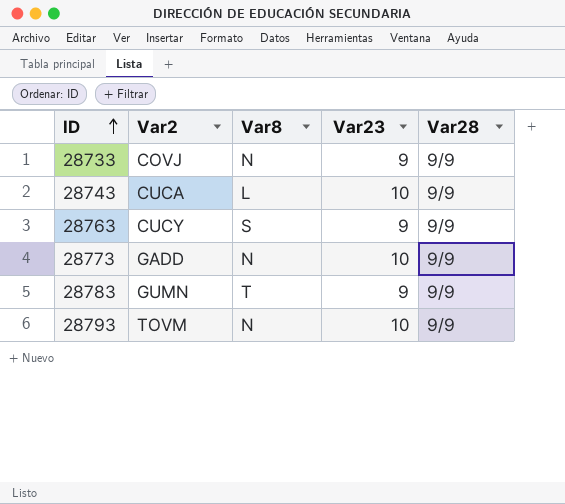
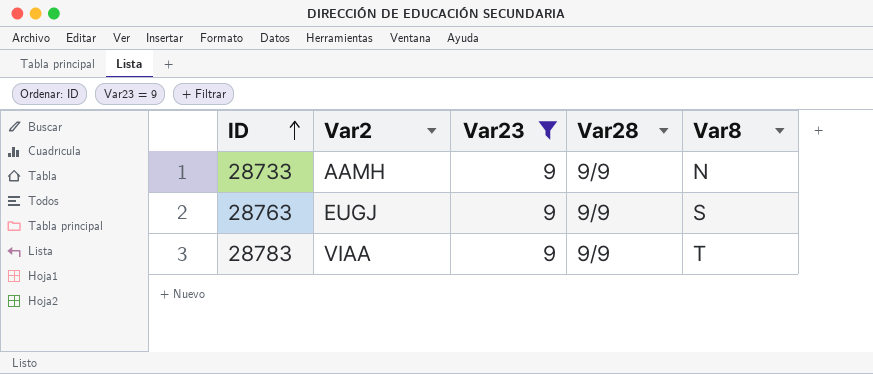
filter: none -> Var23 = 9
column Var8 | position: 3 -> 5
28733 | Var2: COVJ -> AAMH
28763 | Var2: CUCY -> EUGJ
28783 | Var2: GUMN -> VIAA

